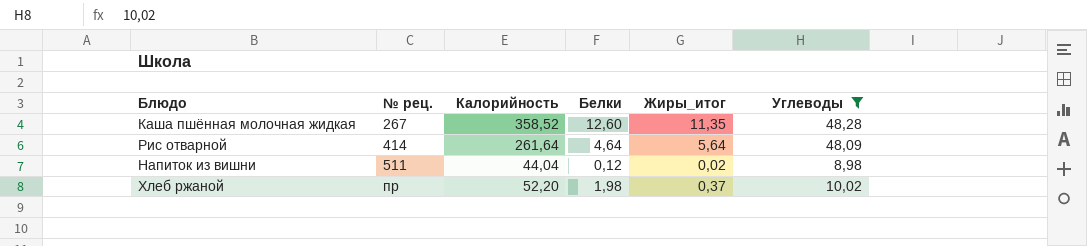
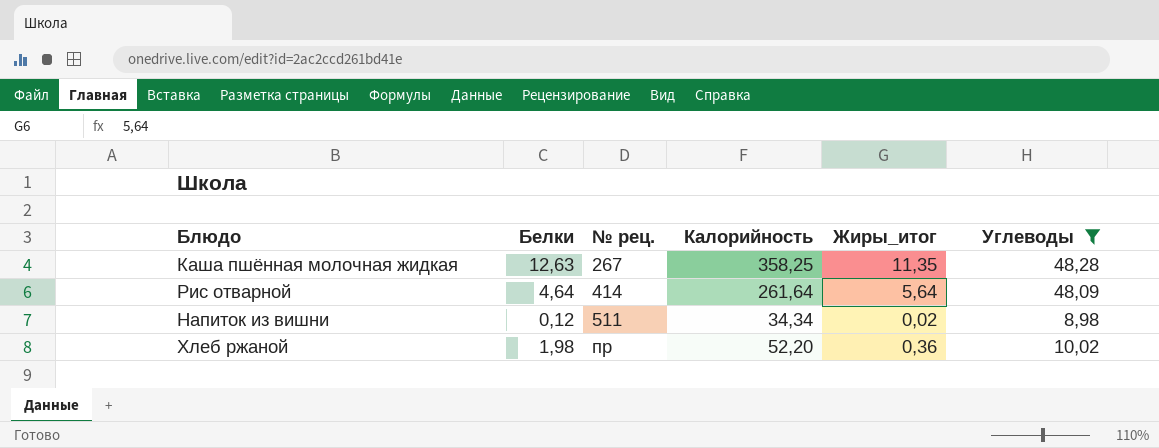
column Белки | position: 4 -> 2
Каша пшённая молочная жидкая | Белки: 12,60 -> 12,63
Каша пшённая молочная жидкая | Калорийность: 358,52 -> 358,25
Напиток из вишни | Калорийность: 44,04 -> 34,34
Хлеб ржаной | Жиры_итог: 0,37 -> 0,36

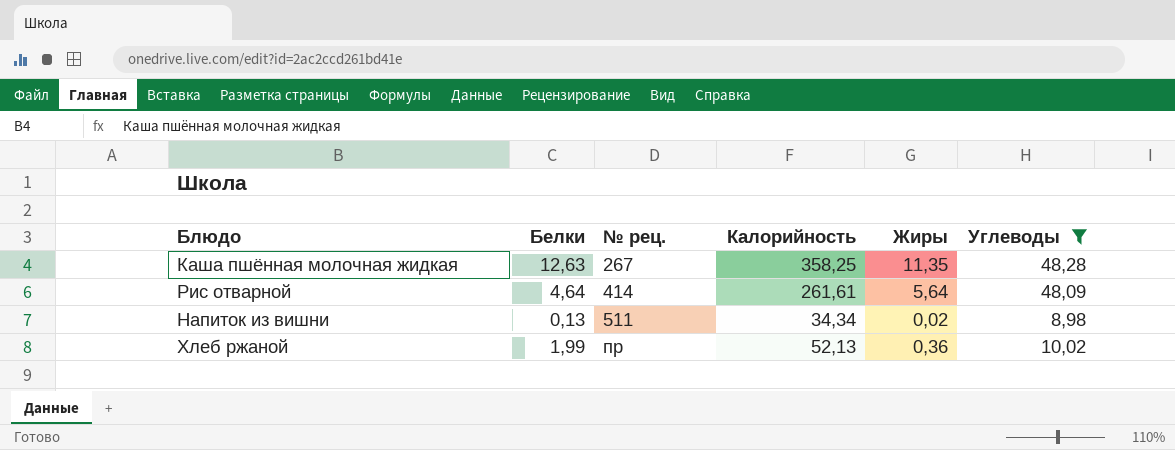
column name: Жиры_итог -> Жиры
Рис отварной | Калорийность: 261,64 -> 261,61
Напиток из вишни | Белки: 0,12 -> 0,13
Хлеб ржаной | Белки: 1,98 -> 1,99
Хлеб ржаной | Калорийность: 52,20 -> 52,13

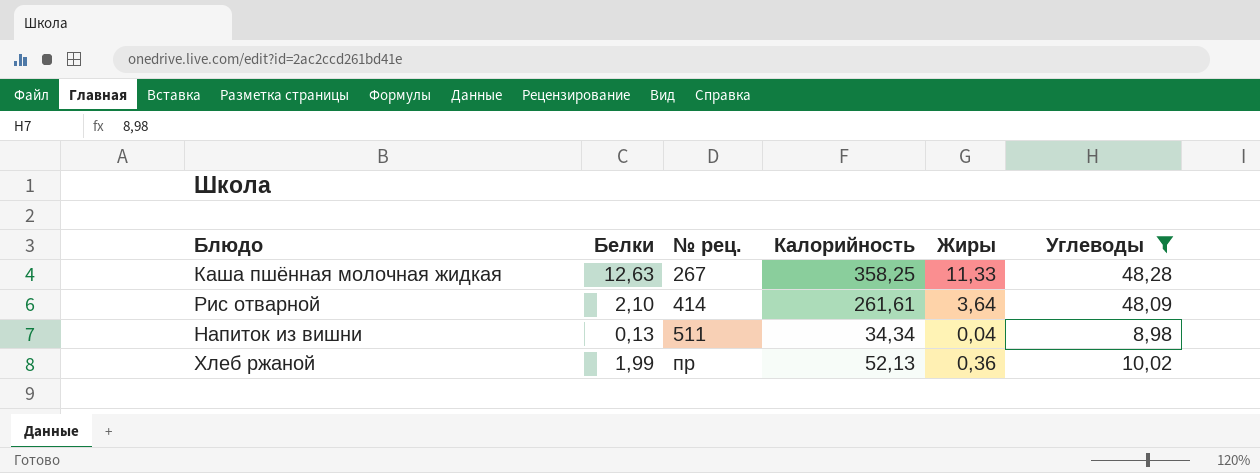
Каша пшённая молочная жидкая | Жиры: 11,35 -> 11,33
Рис отварной | Белки: 4,64 -> 2,10
Рис отварной | Жиры: 5,64 -> 3,64
Напиток из вишни | Жиры: 0,02 -> 0,04

